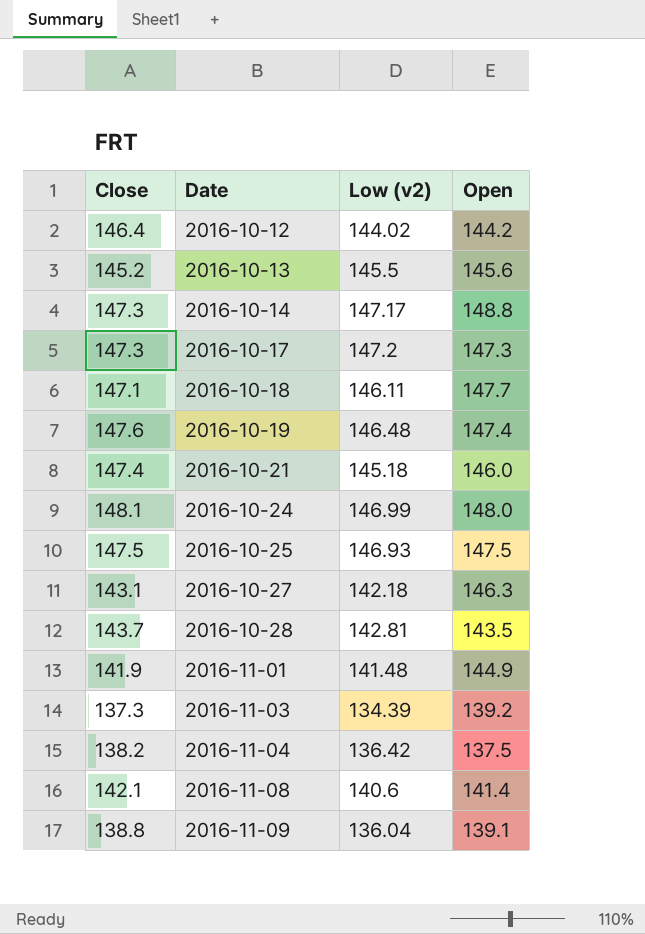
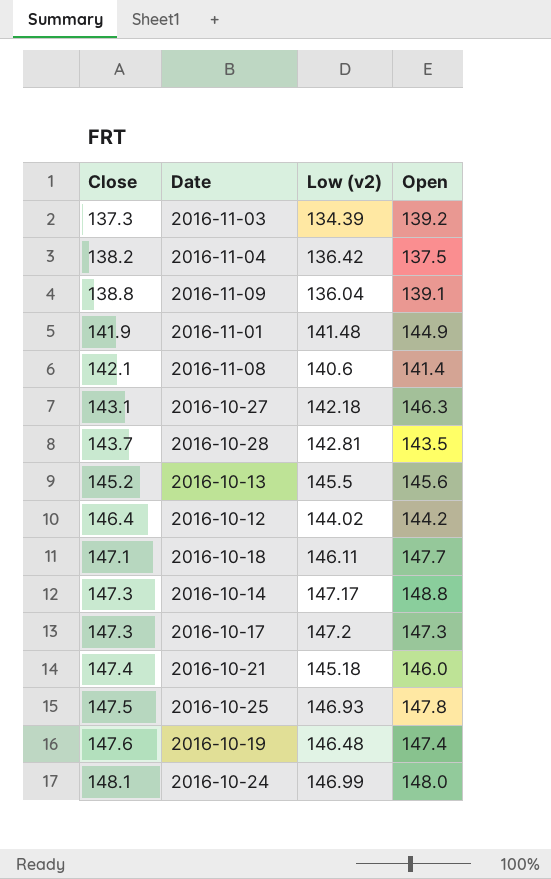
row order: Date ascending -> Close ascending
2016-10-25 | Open: 147.5 -> 147.8

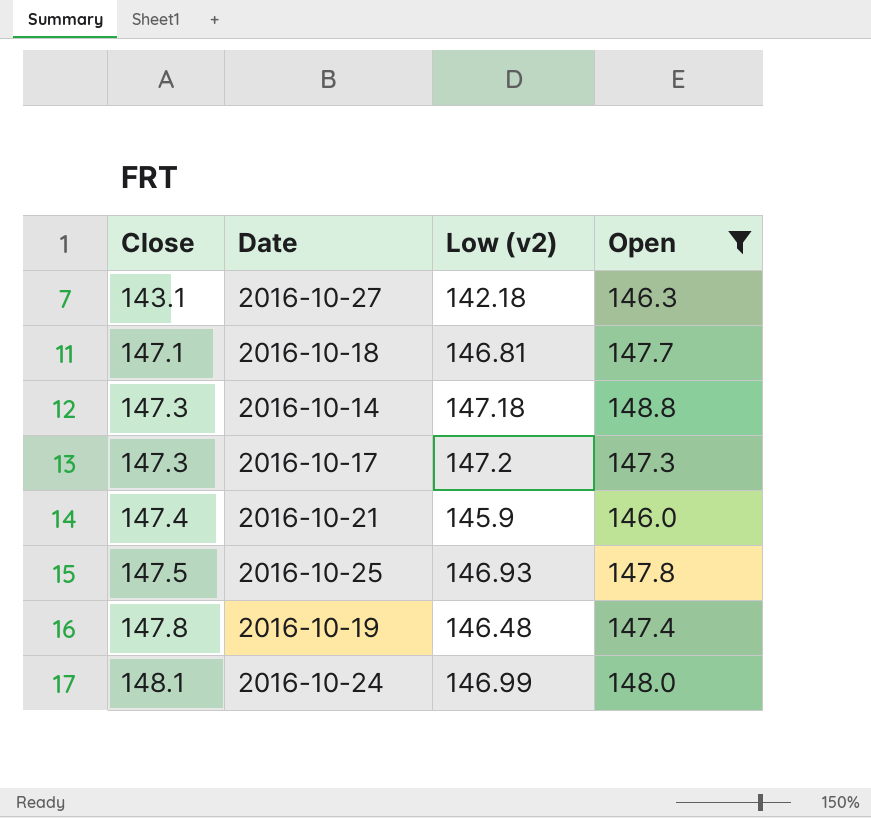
filter: none -> Open >= 146.0
2016-10-18 | Low (v2): 146.11 -> 146.81
2016-10-14 | Low (v2): 147.17 -> 147.18
2016-10-21 | Low (v2): 145.18 -> 145.9
2016-10-19 | Close: 147.6 -> 147.8

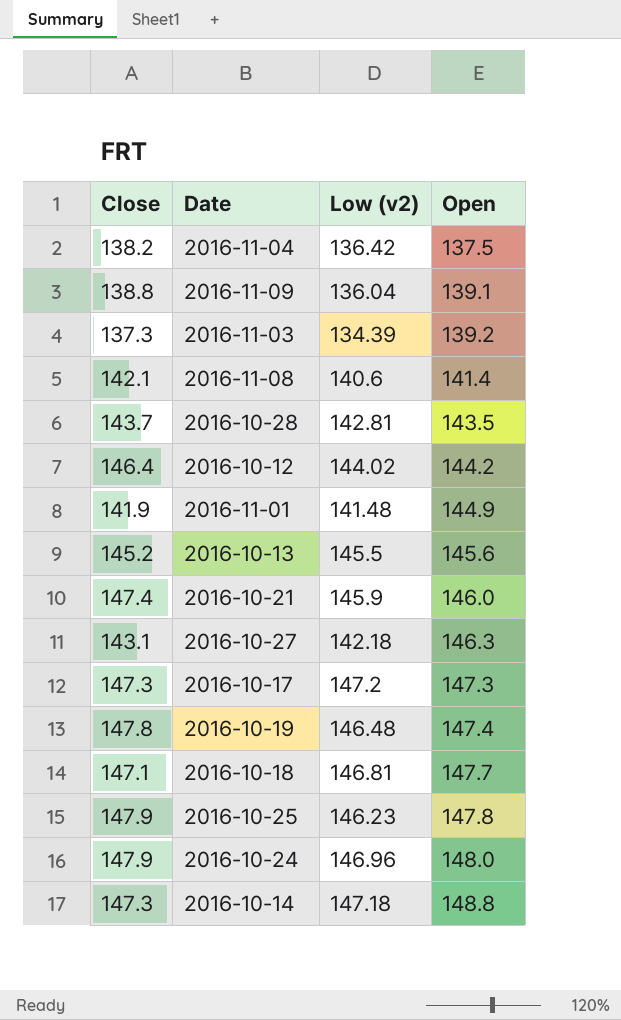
filter: Open >= 146.0 -> none
row order: Close ascending -> Open ascending
2016-10-25 | Close: 147.5 -> 147.9
2016-10-25 | Low (v2): 146.93 -> 146.23
2016-10-24 | Close: 148.1 -> 147.9
2016-10-24 | Low (v2): 146.99 -> 146.96

